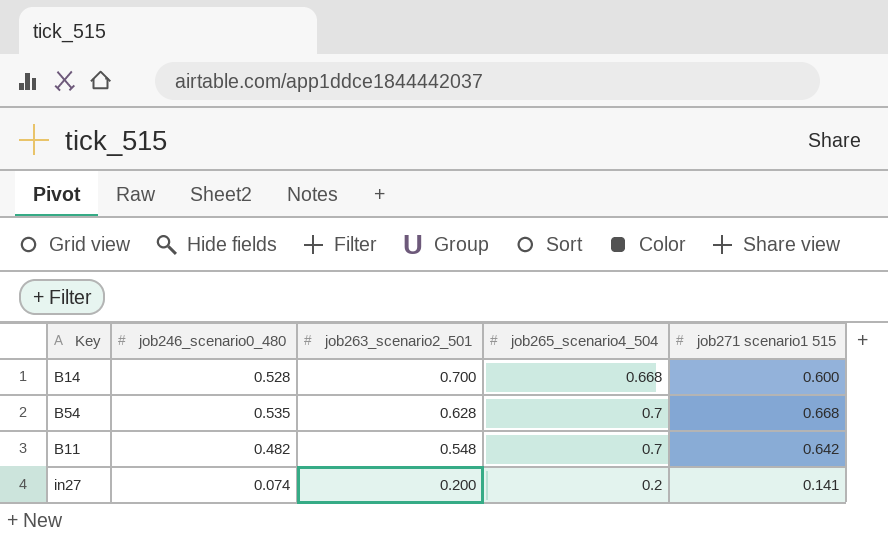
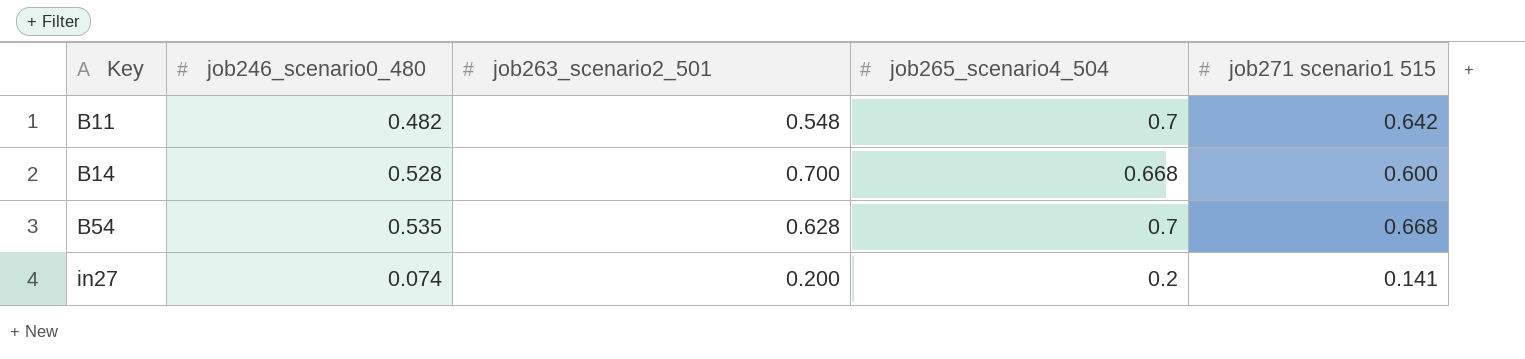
row order: job263_scenario2_501 descending -> Key ascending

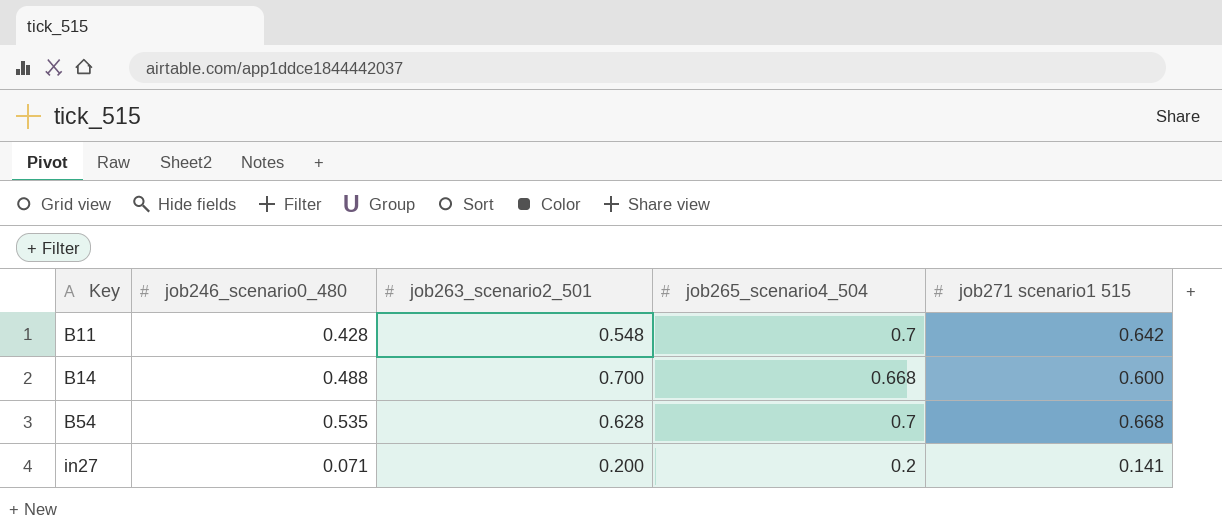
B11 | job246_scenario0_480: 0.482 -> 0.428
B14 | job246_scenario0_480: 0.528 -> 0.488
in27 | job246_scenario0_480: 0.074 -> 0.071

